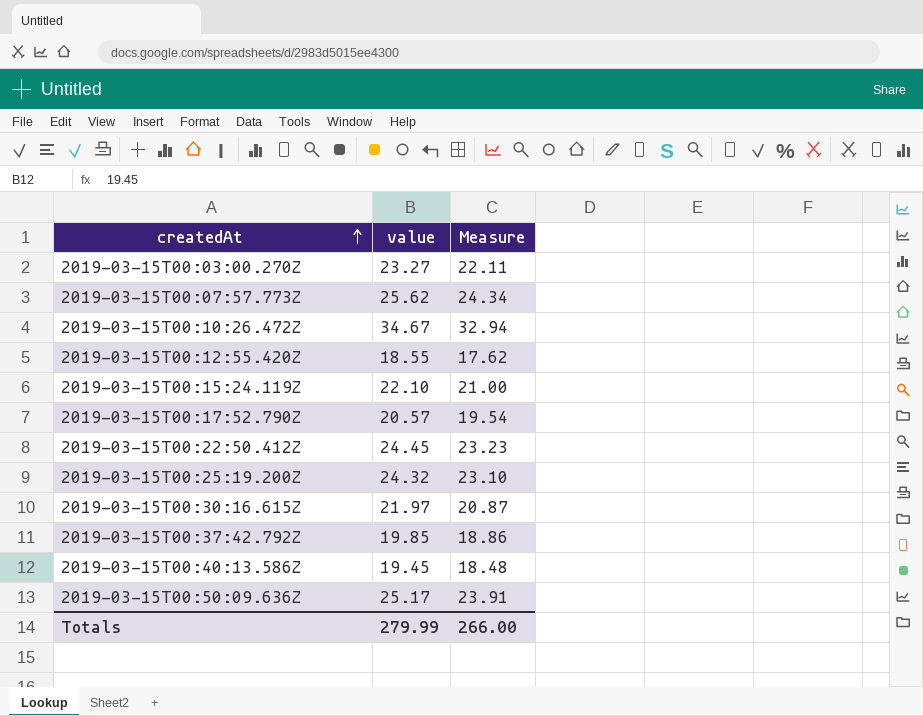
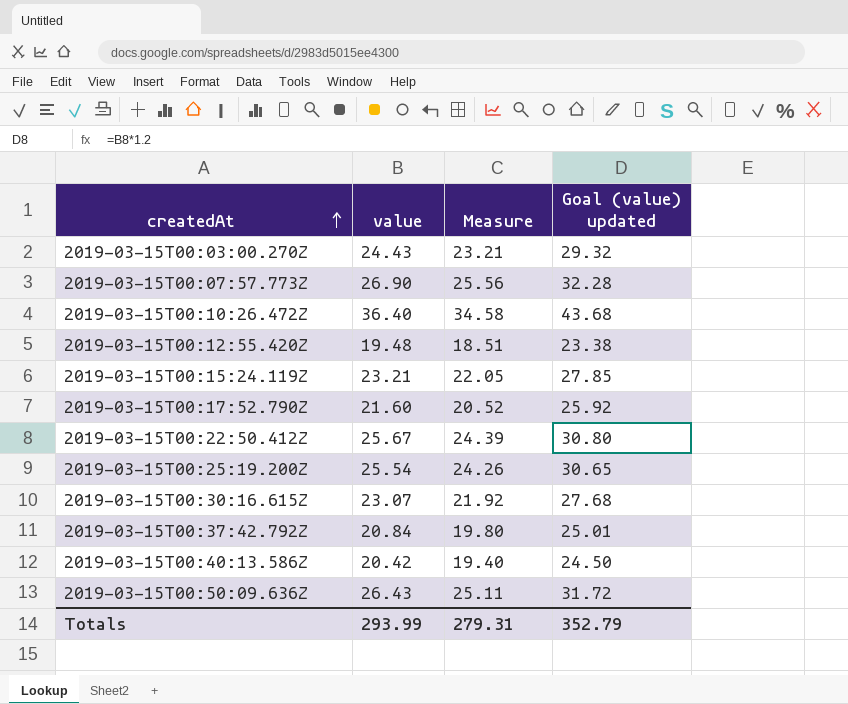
column Goal (value) updated | formula: none -> [value] * 1.2
2019-03-15T00:03:00.270Z | value: 23.27 -> 24.43
2019-03-15T00:03:00.270Z | Measure: 22.11 -> 23.21
2019-03-15T00:07:57.773Z | value: 25.62 -> 26.90
2019-03-15T00:07:57.773Z | Measure: 24.34 -> 25.56
2019-03-15T00:10:26.472Z | value: 34.67 -> 36.40
2019-03-15T00:10:26.472Z | Measure: 32.94 -> 34.58
2019-03-15T00:12:55.420Z | value: 18.55 -> 19.48
2019-03-15T00:12:55.420Z | Measure: 17.62 -> 18.51
2019-03-15T00:15:24.119Z | value: 22.10 -> 23.21
2019-03-15T00:15:24.119Z | Measure: 21.00 -> 22.05
2019-03-15T00:17:52.790Z | value: 20.57 -> 21.60
2019-03-15T00:17:52.790Z | Measure: 19.54 -> 20.52
2019-03-15T00:22:50.412Z | value: 24.45 -> 25.67
2019-03-15T00:22:50.412Z | Measure: 23.23 -> 24.39
2019-03-15T00:25:19.200Z | value: 24.32 -> 25.54
2019-03-15T00:25:19.200Z | Measure: 23.10 -> 24.26
2019-03-15T00:30:16.615Z | value: 21.97 -> 23.07
2019-03-15T00:30:16.615Z | Measure: 20.87 -> 21.92
2019-03-15T00:37:42.792Z | value: 19.85 -> 20.84
2019-03-15T00:37:42.792Z | Measure: 18.86 -> 19.80
2019-03-15T00:40:13.586Z | value: 19.45 -> 20.42
2019-03-15T00:40:13.586Z | Measure: 18.48 -> 19.40
2019-03-15T00:50:09.636Z | value: 25.17 -> 26.43
2019-03-15T00:50:09.636Z | Measure: 23.91 -> 25.11
Totals | value: 279.99 -> 293.99
Totals | Measure: 266.00 -> 279.31

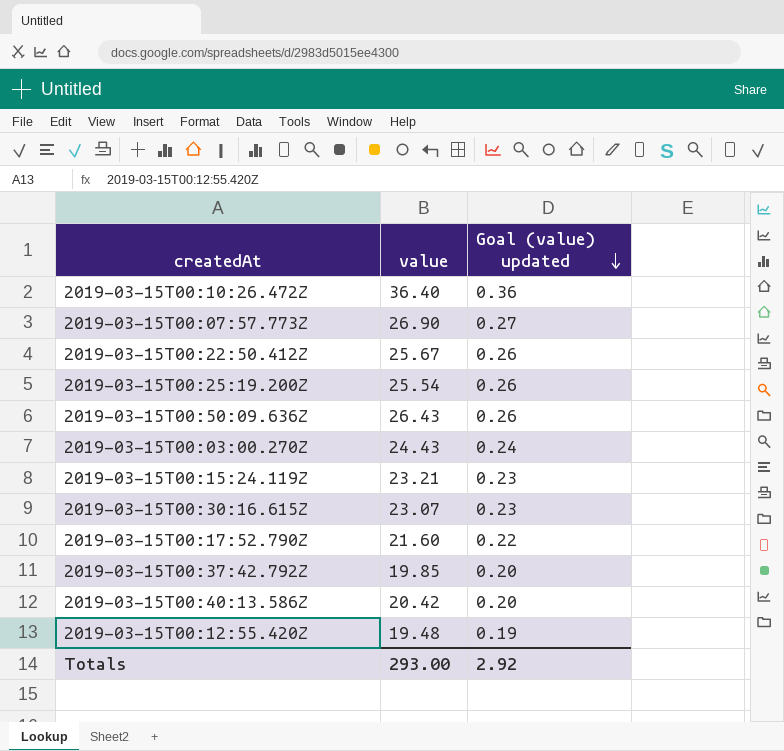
row order: createdAt ascending -> Goal (value) updated descending
column Measure | formula: [value] * 0.95 -> none
column Goal (value) updated | formula: [value] * 1.2 -> [value] * 0.01
2019-03-15T00:37:42.792Z | value: 20.84 -> 19.85
Totals | value: 293.99 -> 293.00
Totals | Goal (value) updated: 352.79 -> 2.92

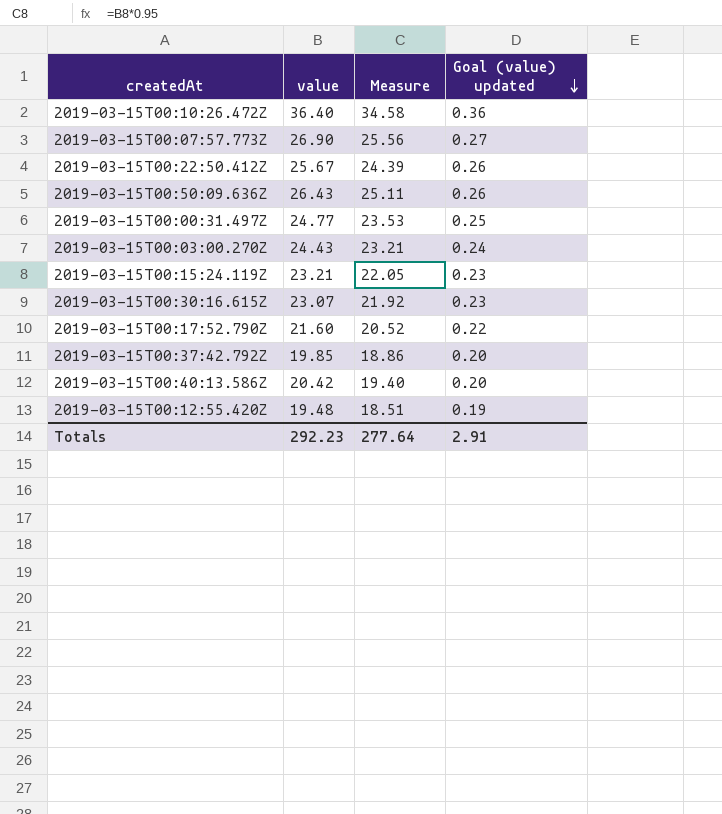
column Measure | formula: none -> [value] * 0.95
row 2019-03-15T00:25:19.200Z: 25.54 | 0.26 -> none
row 2019-03-15T00:00:31.497Z: none -> 24.77 | 23.53 | 0.25
Totals | value: 293.00 -> 292.23
Totals | Goal (value) updated: 2.92 -> 2.91

